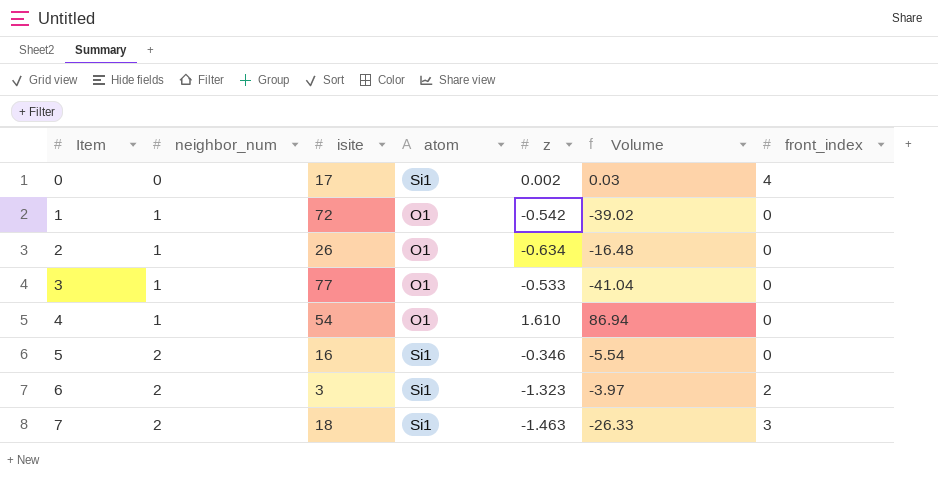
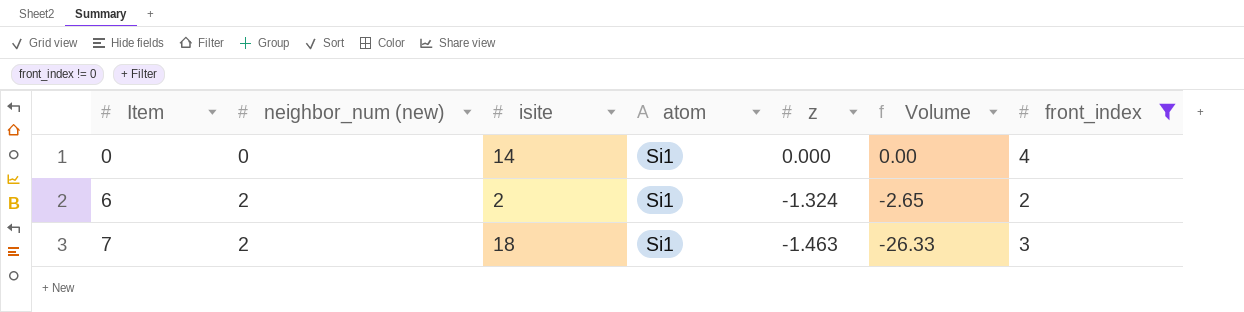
filter: none -> front_index != 0
column name: neighbor_num -> neighbor_num (new)
0 | isite: 17 -> 14
0 | z: 0.002 -> 0.000
0 | Volume: 0.03 -> 0.00
6 | isite: 3 -> 2
6 | z: -1.323 -> -1.324
6 | Volume: -3.97 -> -2.65

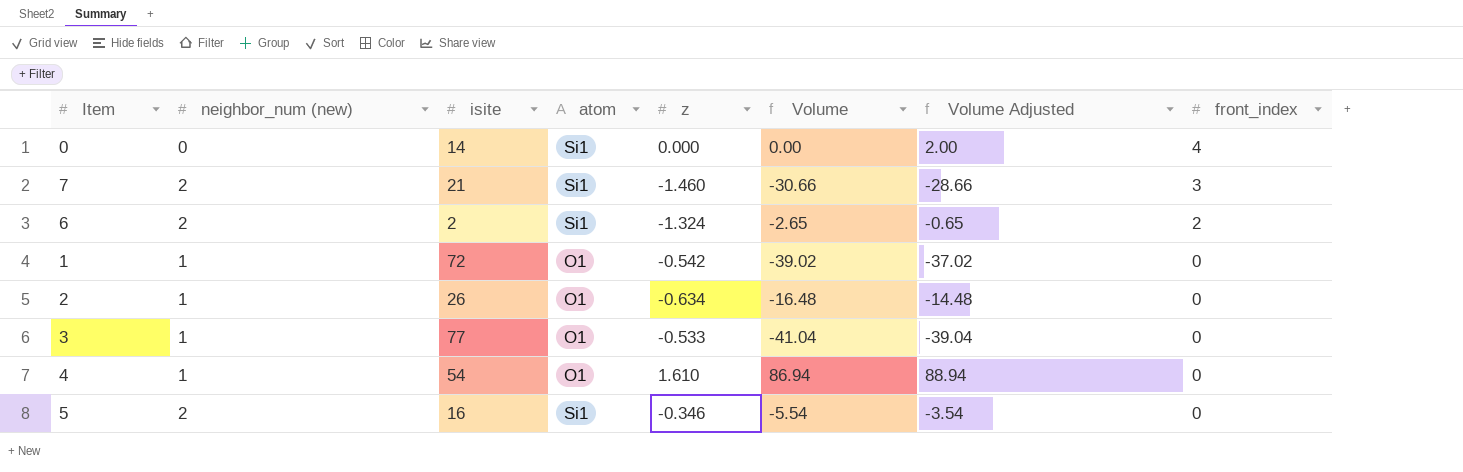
filter: front_index != 0 -> none
row order: Item ascending -> front_index descending
column Volume Adjusted | formula: none -> [Volume] + 2
7 | isite: 18 -> 21
7 | z: -1.463 -> -1.460
7 | Volume: -26.33 -> -30.66

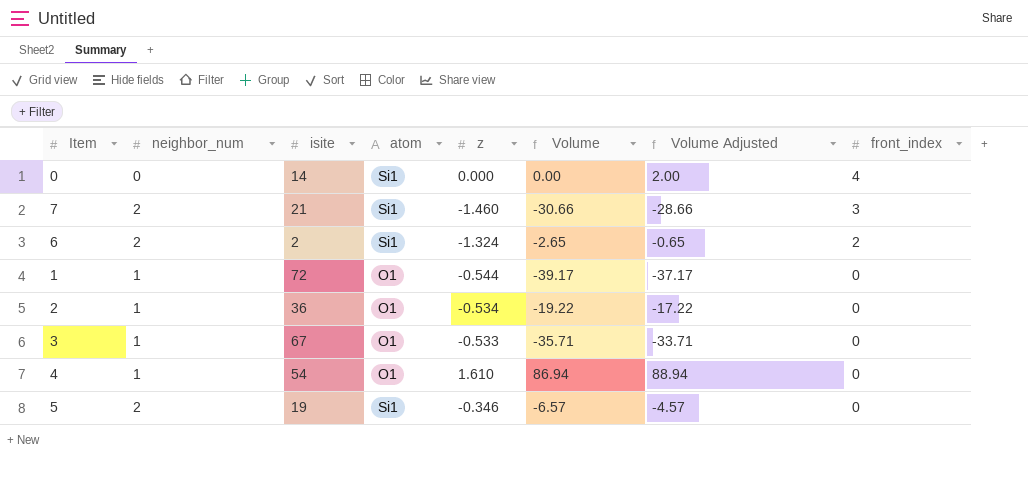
column name: neighbor_num (new) -> neighbor_num
1 | z: -0.542 -> -0.544
1 | Volume: -39.02 -> -39.17
1 | Volume Adjusted: -37.02 -> -37.17
2 | isite: 26 -> 36
2 | z: -0.634 -> -0.534
2 | Volume: -16.48 -> -19.22
2 | Volume Adjusted: -14.48 -> -17.22
3 | isite: 77 -> 67
3 | Volume: -41.04 -> -35.71
3 | Volume Adjusted: -39.04 -> -33.71
5 | isite: 16 -> 19
5 | Volume: -5.54 -> -6.57
5 | Volume Adjusted: -3.54 -> -4.57

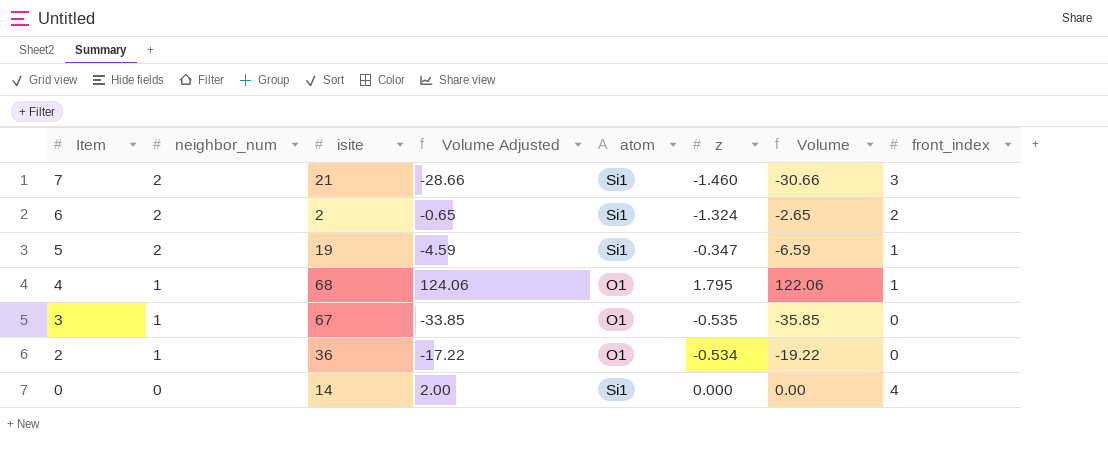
row order: front_index descending -> Item descending
column Volume Adjusted | position: 7 -> 4
row 1: 1 | 72 | O1 | -0.544 | -39.17 | -37.17 | 0 -> none
5 | Volume Adjusted: -4.57 -> -4.59
5 | z: -0.346 -> -0.347
5 | Volume: -6.57 -> -6.59
5 | front_index: 0 -> 1
4 | isite: 54 -> 68
4 | Volume Adjusted: 88.94 -> 124.06
4 | z: 1.610 -> 1.795
4 | Volume: 86.94 -> 122.06
4 | front_index: 0 -> 1
3 | Volume Adjusted: -33.71 -> -33.85
3 | z: -0.533 -> -0.535
3 | Volume: -35.71 -> -35.85

